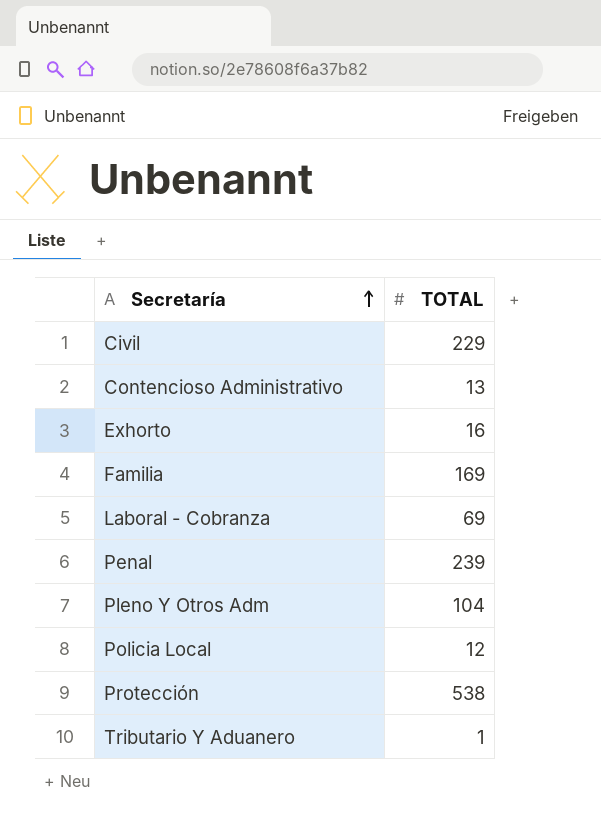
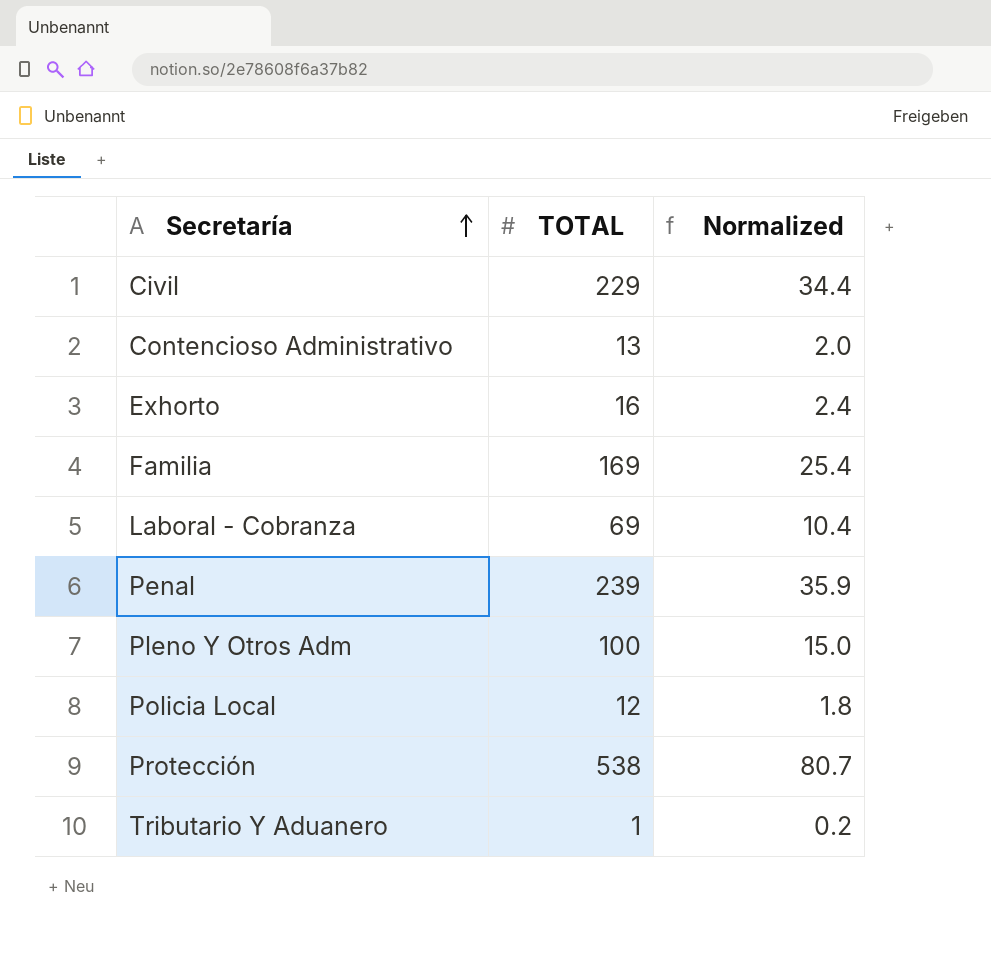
column Normalized | formula: none -> [TOTAL] * 0.15
Pleno Y Otros Adm | TOTAL: 104 -> 100

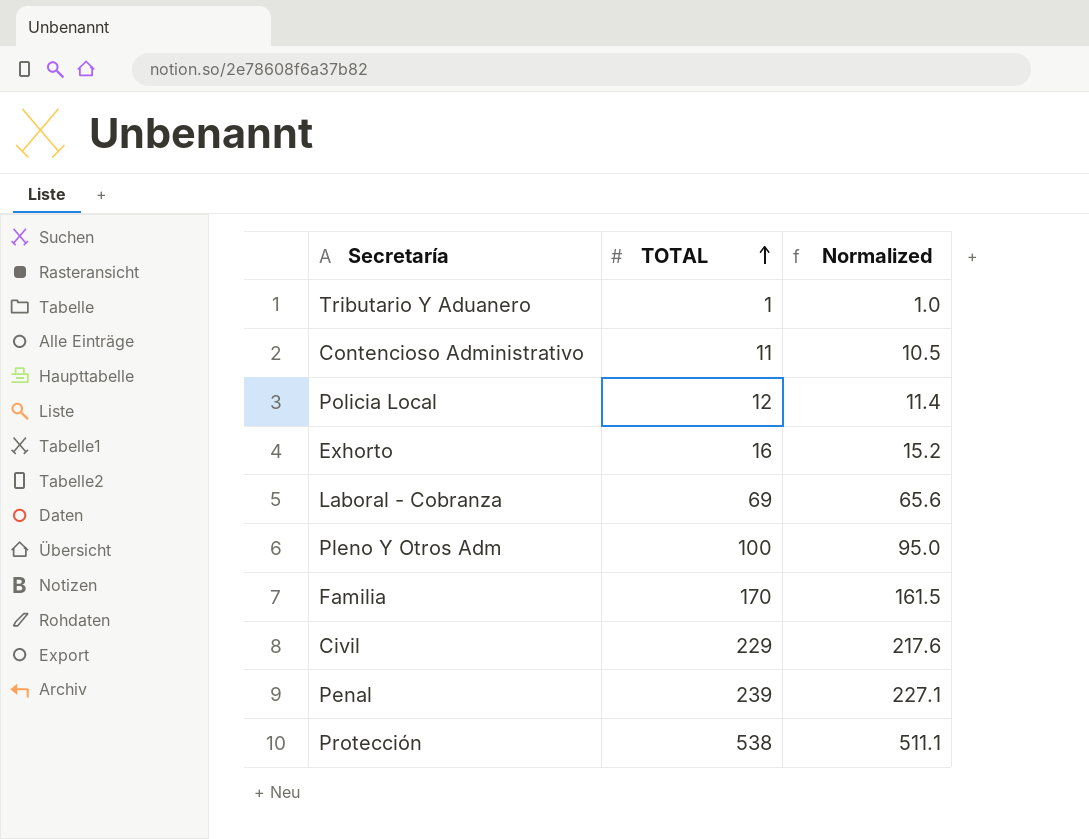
row order: Secretaría ascending -> TOTAL ascending
column Normalized | formula: [TOTAL] * 0.15 -> [TOTAL] * 0.95
Contencioso Administrativo | TOTAL: 13 -> 11
Familia | TOTAL: 169 -> 170

